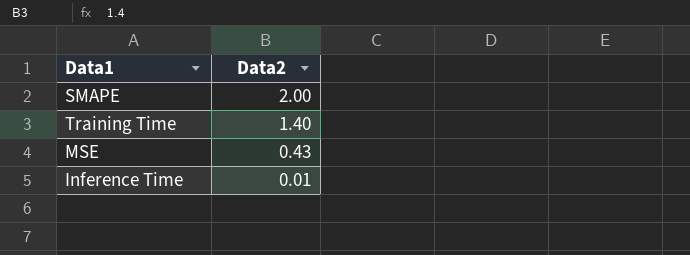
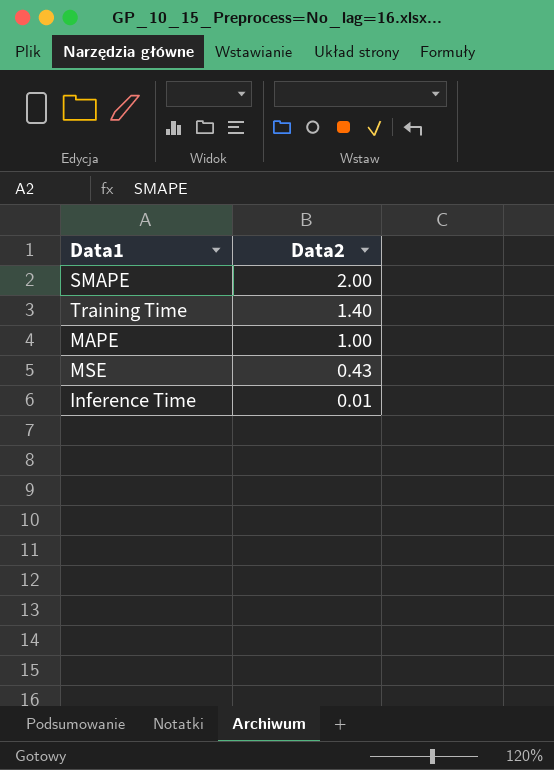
row MAPE: none -> 1.00

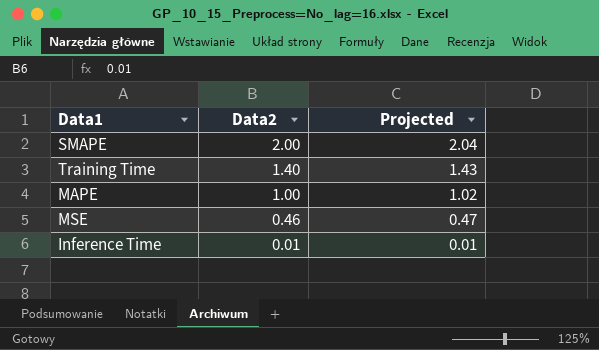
column Projected | formula: none -> [Data2] * 1.02
MSE | Data2: 0.43 -> 0.46

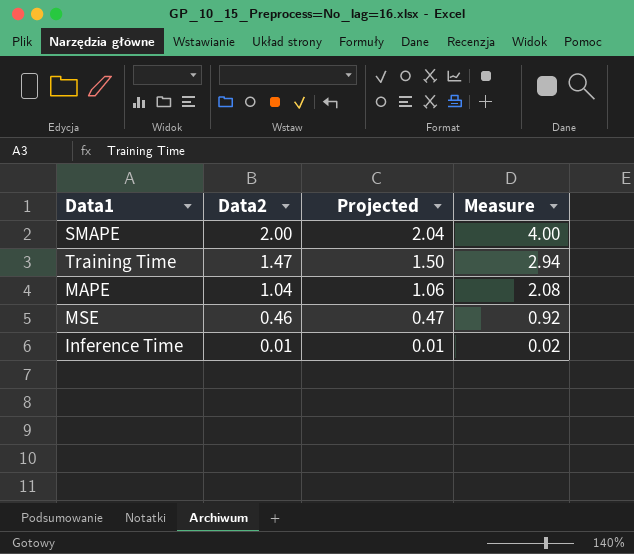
column Measure | formula: none -> [Data2] * 2
Training Time | Data2: 1.40 -> 1.47
Training Time | Projected: 1.43 -> 1.50
MAPE | Data2: 1.00 -> 1.04
MAPE | Projected: 1.02 -> 1.06

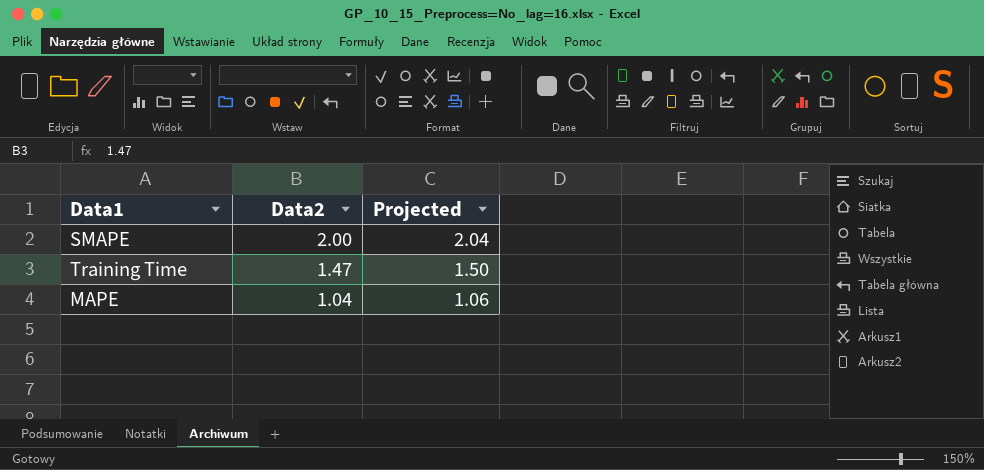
column Measure | formula: [Data2] * 2 -> none
row MSE: 0.46 | 0.47 | 0.92 -> none
row Inference Time: 0.01 | 0.01 | 0.02 -> none

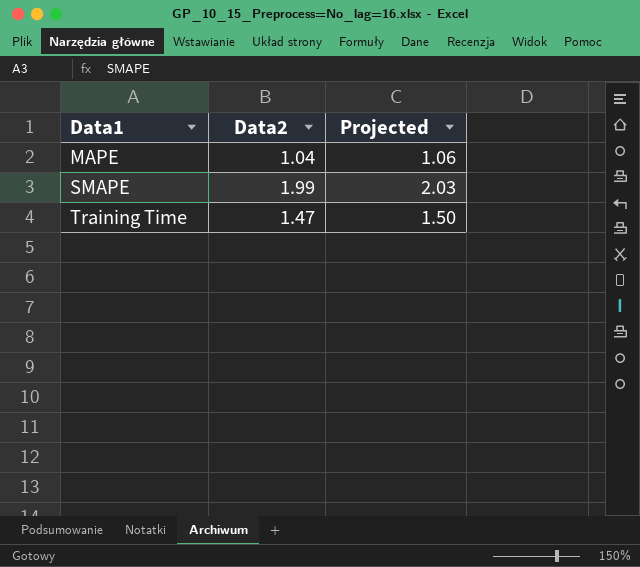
row order: Data2 descending -> Data1 ascending
SMAPE | Data2: 2.00 -> 1.99
SMAPE | Projected: 2.04 -> 2.03

